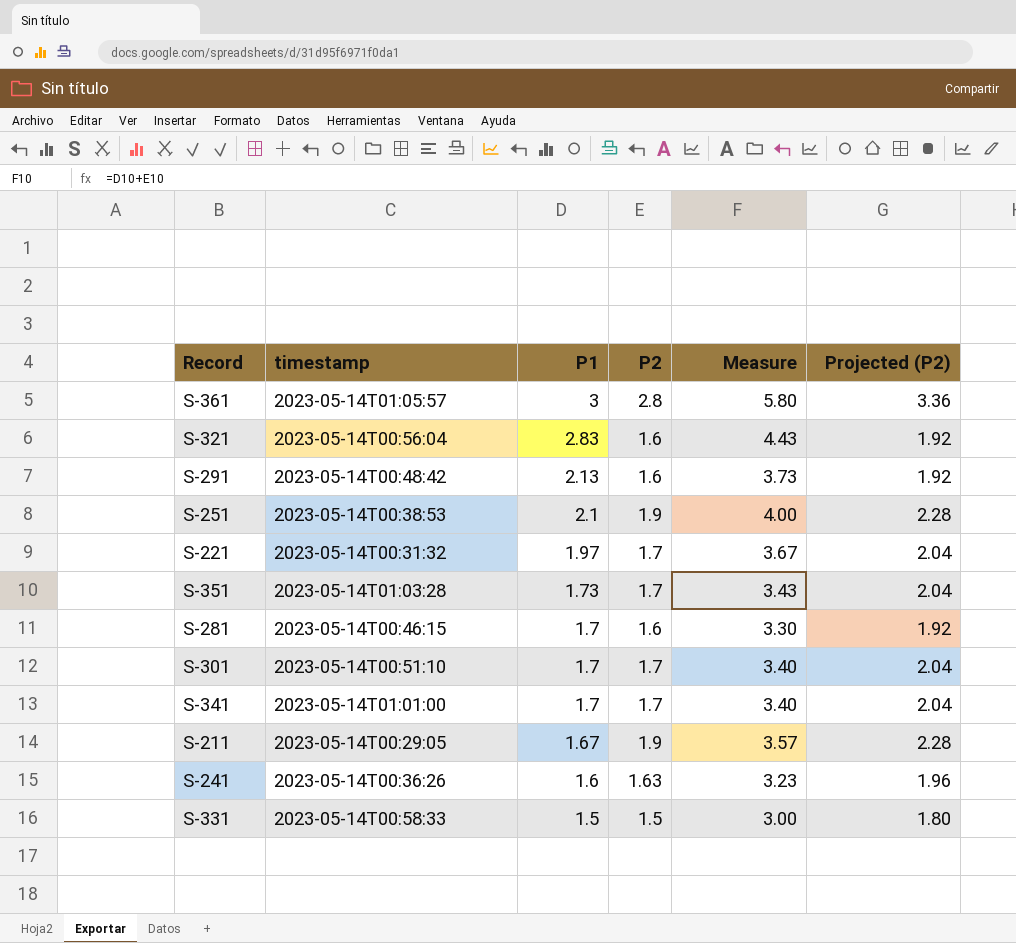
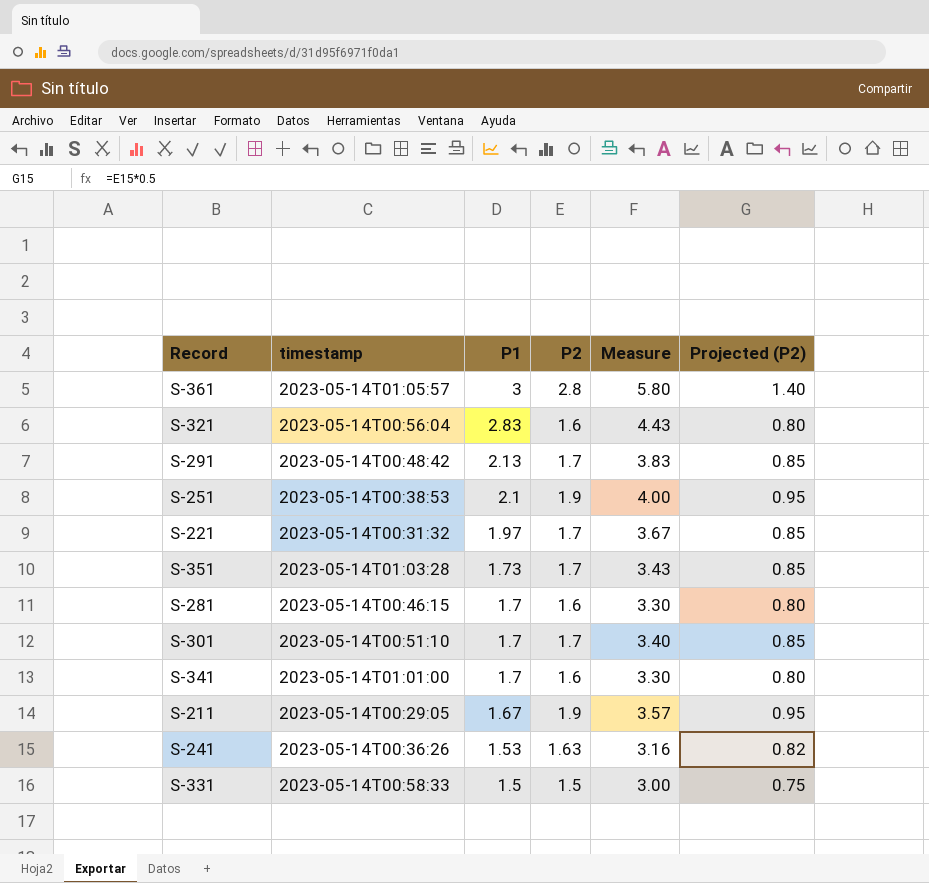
column Projected (P2) | formula: [P2] * 1.2 -> [P2] * 0.5
S-291 | P2: 1.6 -> 1.7
S-291 | Measure: 3.73 -> 3.83
S-341 | P2: 1.7 -> 1.6
S-341 | Measure: 3.40 -> 3.30
S-241 | P1: 1.6 -> 1.53
S-241 | Measure: 3.23 -> 3.16

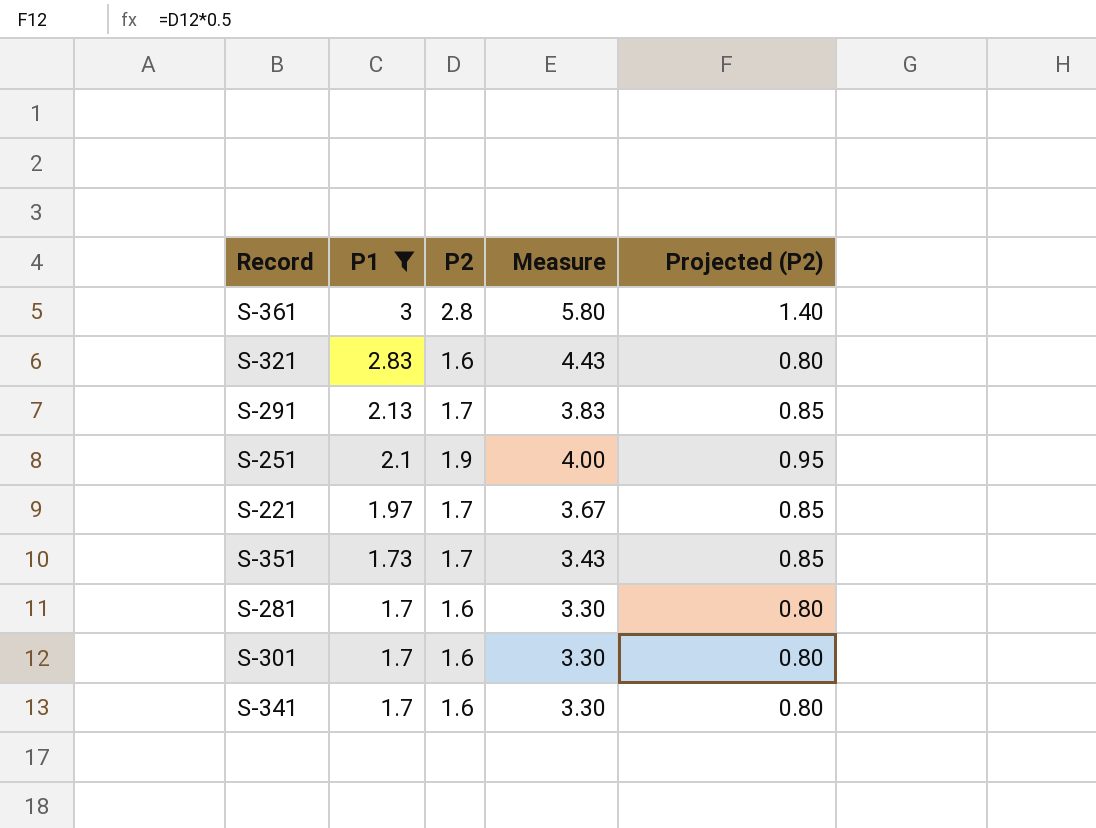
filter: none -> P1 >= 1.7
column timestamp | position: 2 -> none
S-301 | P2: 1.7 -> 1.6
S-301 | Measure: 3.40 -> 3.30
S-301 | Projected (P2): 0.85 -> 0.80

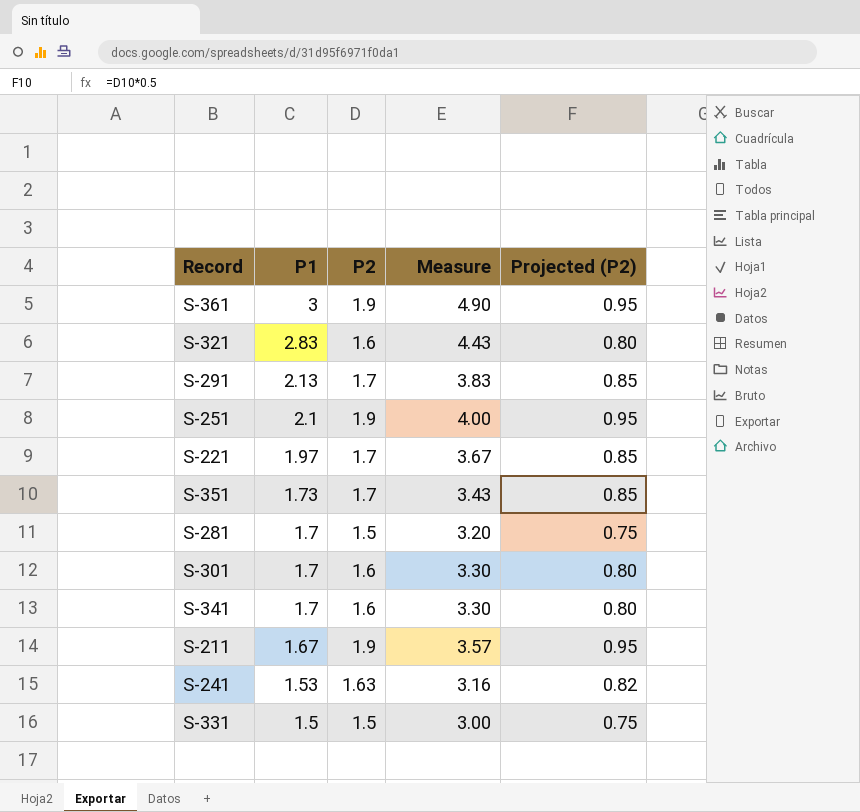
filter: P1 >= 1.7 -> none
S-361 | P2: 2.8 -> 1.9
S-361 | Measure: 5.80 -> 4.90
S-361 | Projected (P2): 1.40 -> 0.95
S-281 | P2: 1.6 -> 1.5
S-281 | Measure: 3.30 -> 3.20
S-281 | Projected (P2): 0.80 -> 0.75

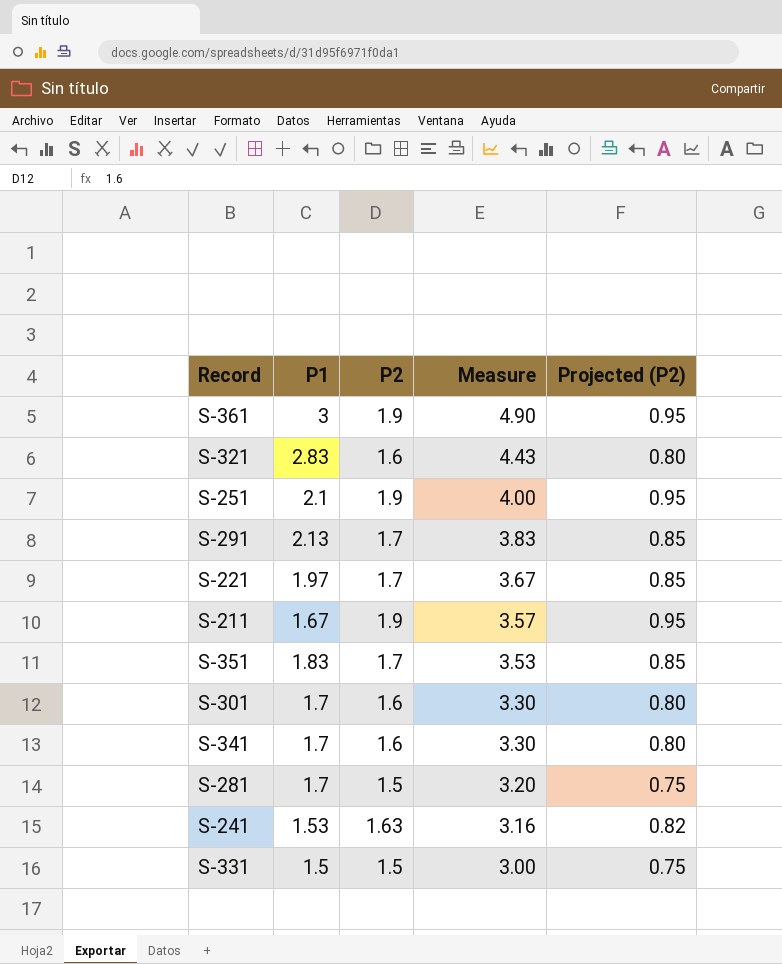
row order: P1 descending -> Measure descending
S-351 | P1: 1.73 -> 1.83
S-351 | Measure: 3.43 -> 3.53

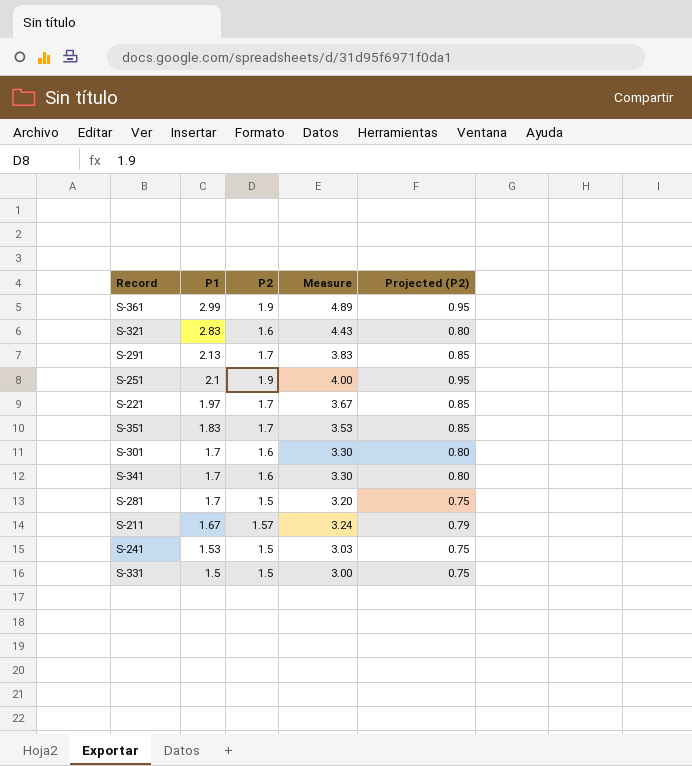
row order: Measure descending -> P1 descending
S-361 | P1: 3 -> 2.99
S-361 | Measure: 4.90 -> 4.89
S-211 | P2: 1.9 -> 1.57
S-211 | Measure: 3.57 -> 3.24
S-211 | Projected (P2): 0.95 -> 0.79
S-241 | P2: 1.63 -> 1.5
S-241 | Measure: 3.16 -> 3.03
S-241 | Projected (P2): 0.82 -> 0.75

